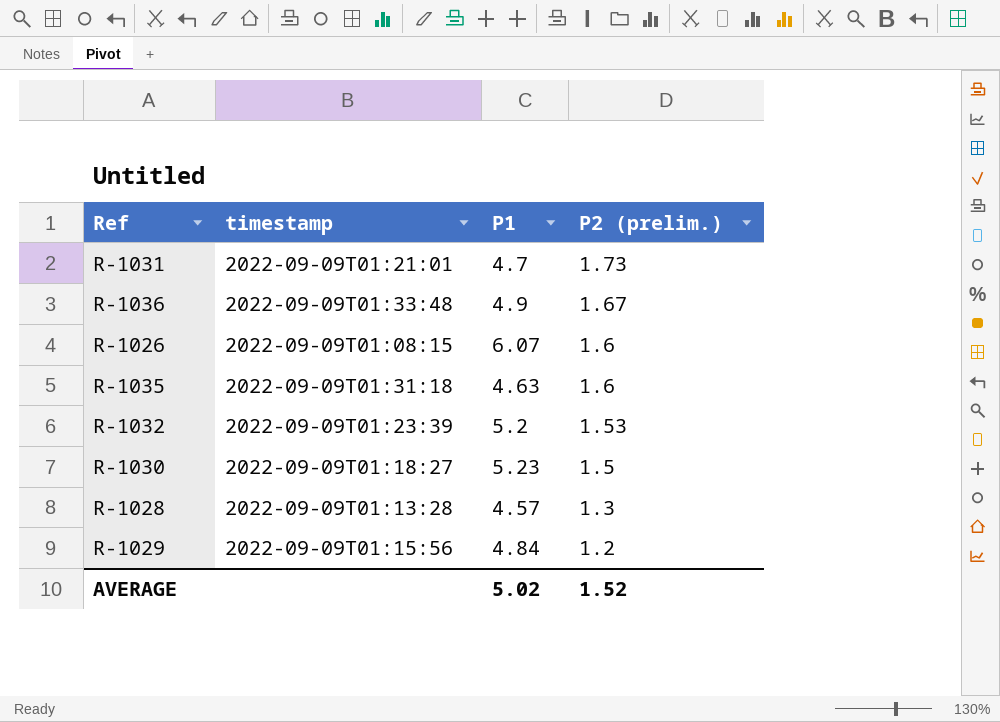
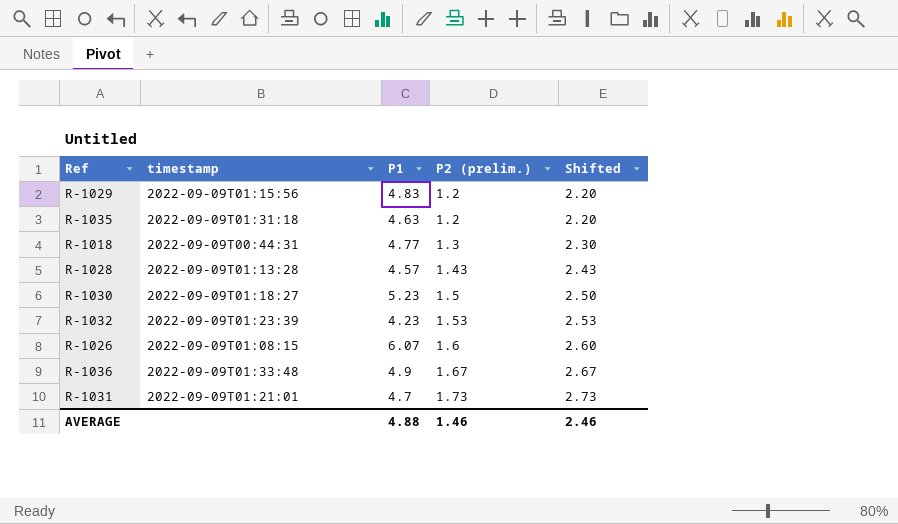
row order: P2 (prelim.) descending -> P2 (prelim.) ascending
column Shifted | formula: none -> [P2 (prelim.)] + 1
R-1029 | P1: 4.84 -> 4.83
R-1035 | P2 (prelim.): 1.6 -> 1.2
row R-1018: none -> 2022-09-09T00:44:31 | 4.77 | 1.3 | 2.30
R-1028 | P2 (prelim.): 1.3 -> 1.43
R-1032 | P1: 5.2 -> 4.23
AVERAGE | P1: 5.02 -> 4.88
AVERAGE | P2 (prelim.): 1.52 -> 1.46

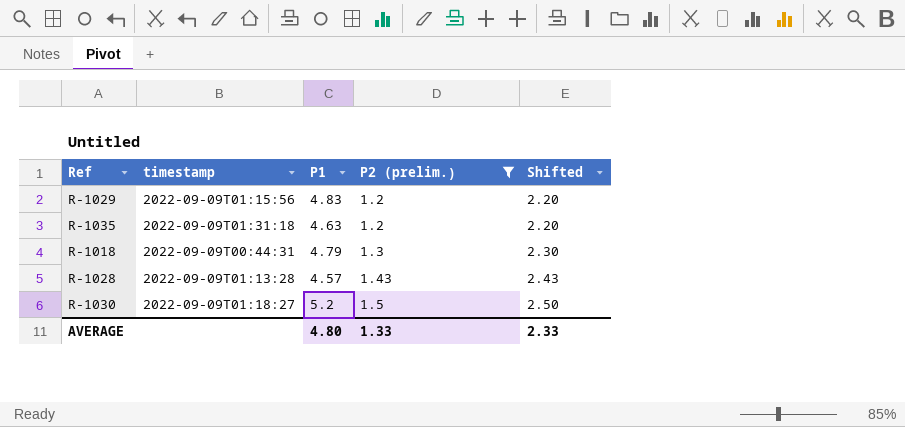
filter: none -> P2 (prelim.) <= 1.5
R-1018 | P1: 4.77 -> 4.79
R-1030 | P1: 5.23 -> 5.2
AVERAGE | P1: 4.88 -> 4.80
AVERAGE | P2 (prelim.): 1.46 -> 1.33
AVERAGE | Shifted: 2.46 -> 2.33

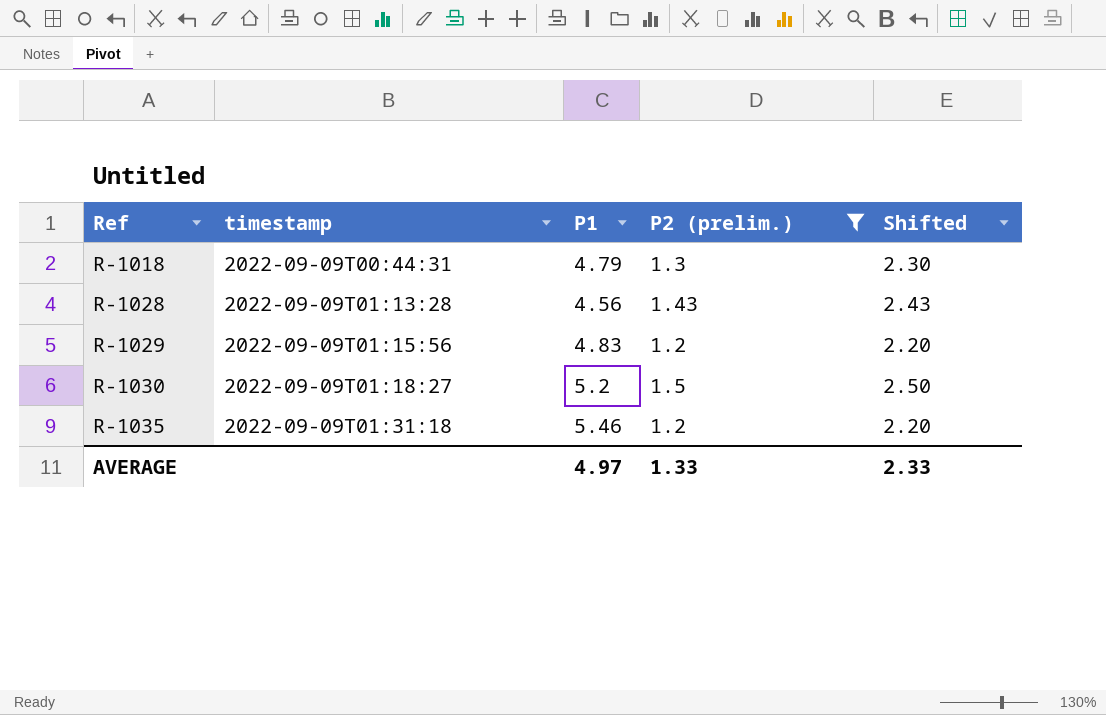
row order: P2 (prelim.) ascending -> Ref ascending
R-1028 | P1: 4.57 -> 4.56
R-1035 | P1: 4.63 -> 5.46
AVERAGE | P1: 4.80 -> 4.97

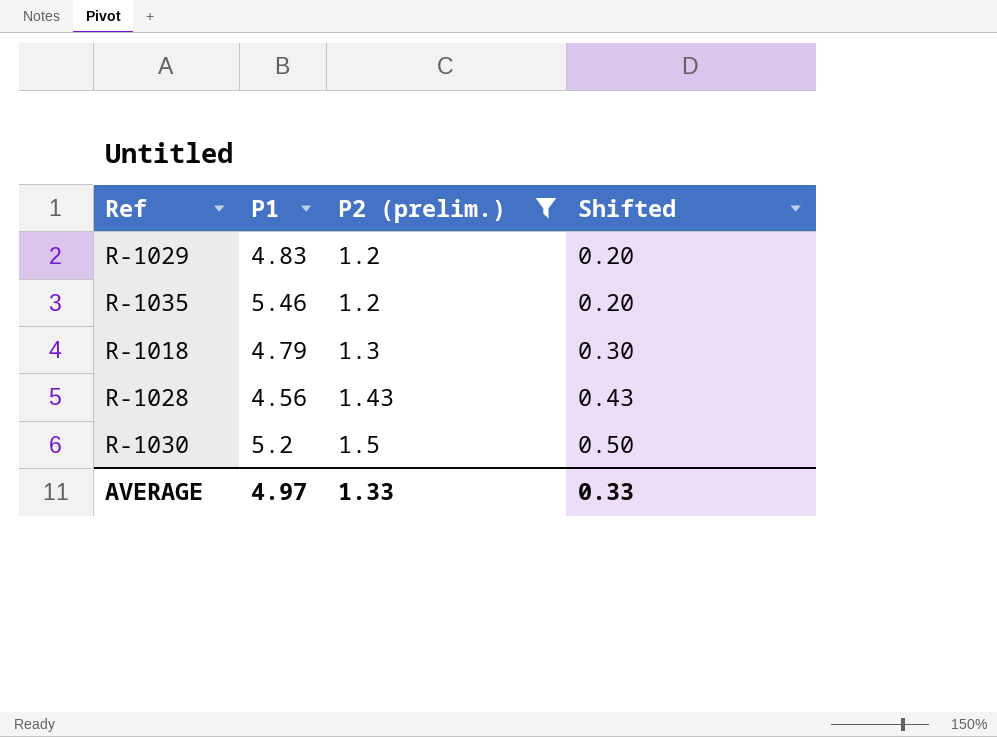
row order: Ref ascending -> P2 (prelim.) ascending
column timestamp | position: 2 -> none
column Shifted | formula: [P2 (prelim.)] + 1 -> [P2 (prelim.)] - 1
AVERAGE | Shifted: 2.33 -> 0.33

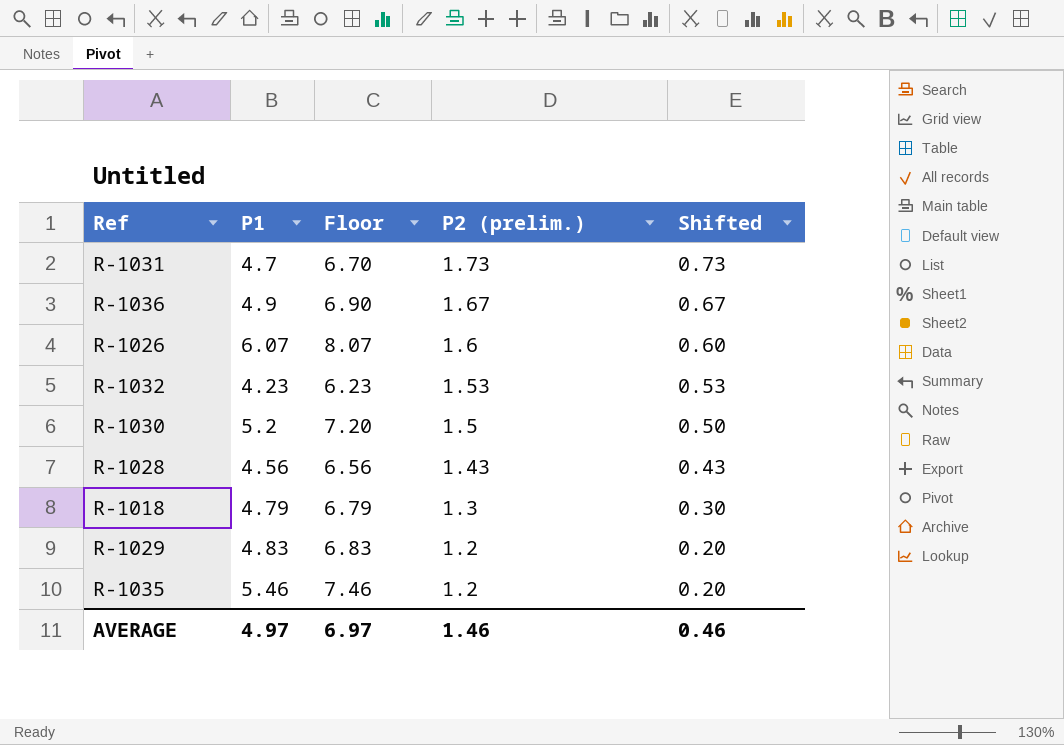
filter: P2 (prelim.) <= 1.5 -> none
row order: P2 (prelim.) ascending -> P2 (prelim.) descending
column Floor | formula: none -> [P1] + 2
AVERAGE | P2 (prelim.): 1.33 -> 1.46
AVERAGE | Shifted: 0.33 -> 0.46

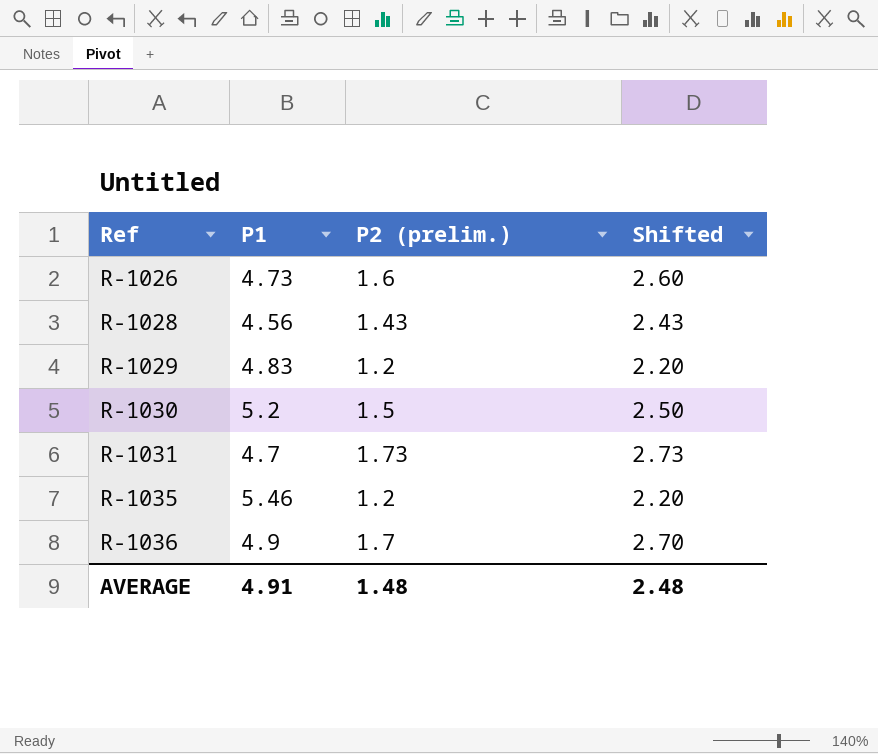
row order: P2 (prelim.) descending -> Ref ascending
column Floor | formula: [P1] + 2 -> none
column Shifted | formula: [P2 (prelim.)] - 1 -> [P2 (prelim.)] + 1
row R-1032: 4.23 | 6.23 | 1.53 | 0.53 -> none
row R-1018: 4.79 | 6.79 | 1.3 | 0.30 -> none
R-1026 | P1: 6.07 -> 4.73
R-1036 | P2 (prelim.): 1.67 -> 1.7
AVERAGE | P1: 4.97 -> 4.91
AVERAGE | P2 (prelim.): 1.46 -> 1.48
AVERAGE | Shifted: 0.46 -> 2.48

